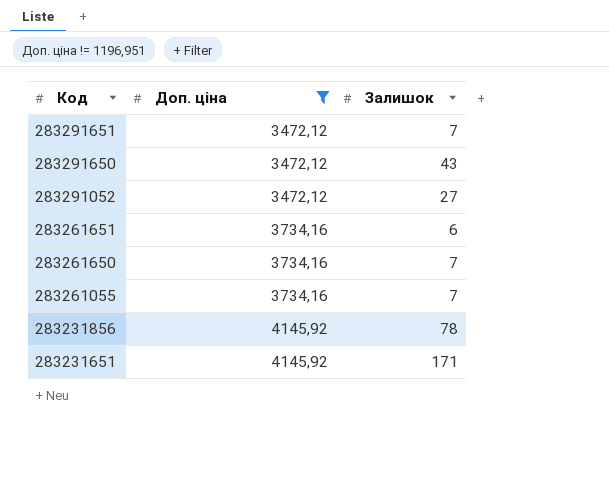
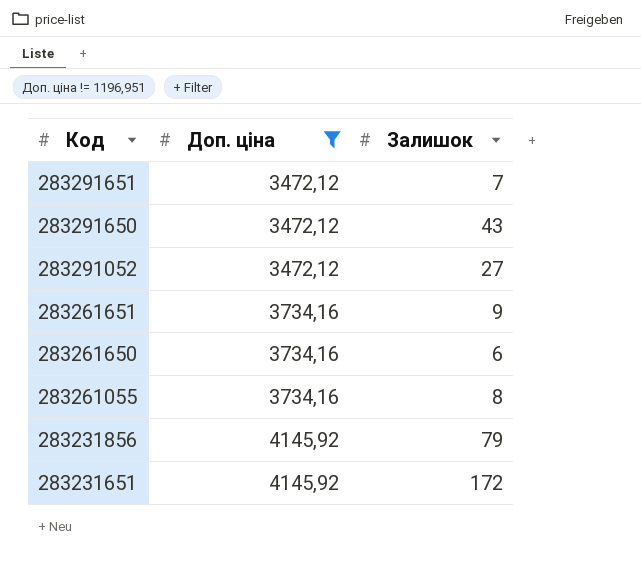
283261651 | Залишок: 6 -> 9
283261650 | Залишок: 7 -> 6
283261055 | Залишок: 7 -> 8
283231856 | Залишок: 78 -> 79
283231651 | Залишок: 171 -> 172

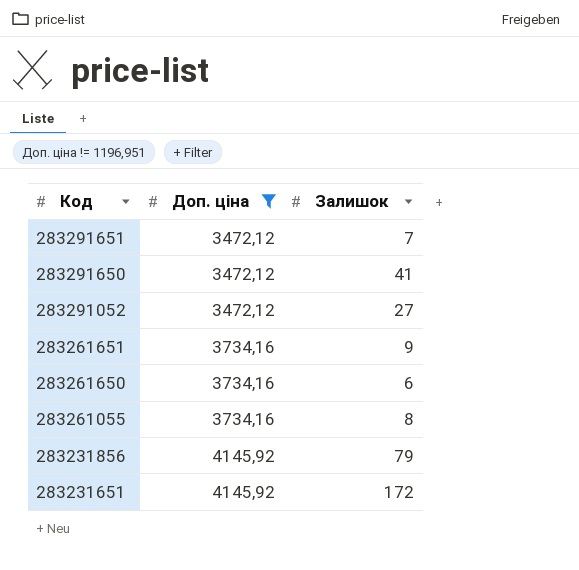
283291650 | Залишок: 43 -> 41

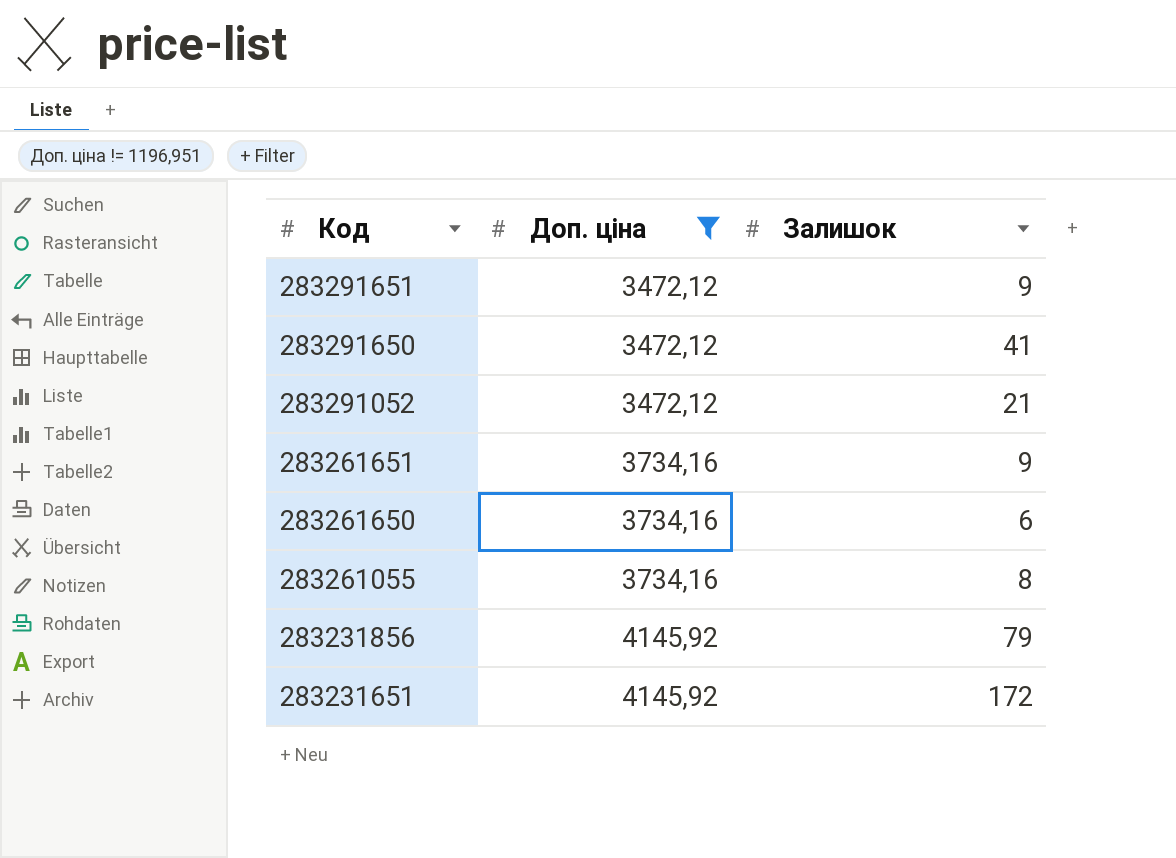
283291651 | Залишок: 7 -> 9
283291052 | Залишок: 27 -> 21

